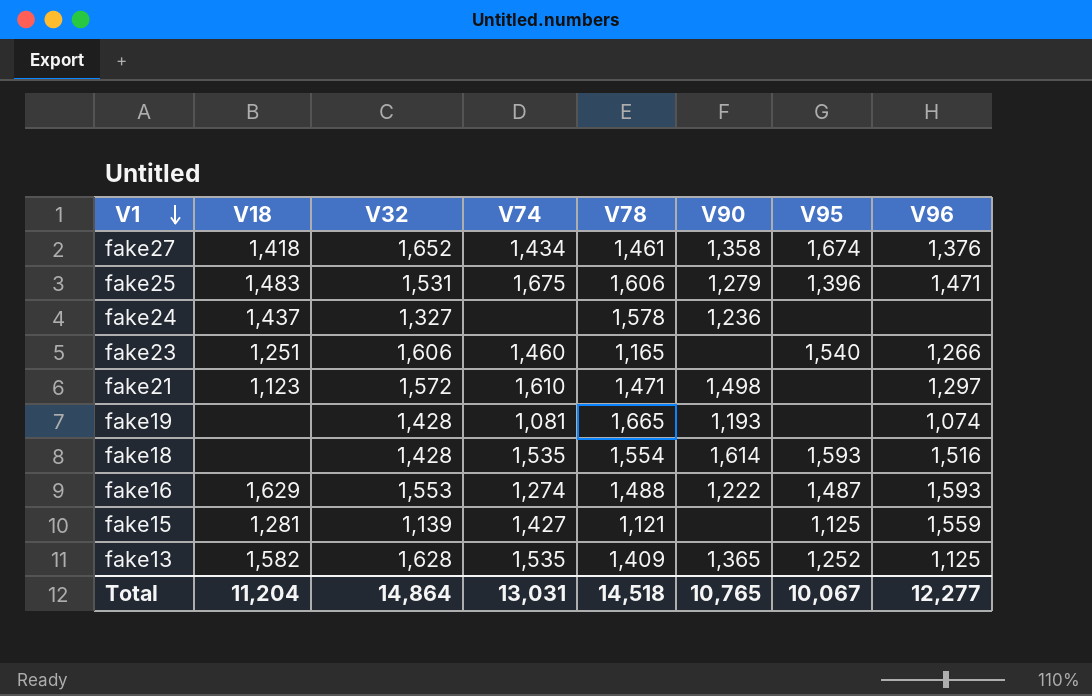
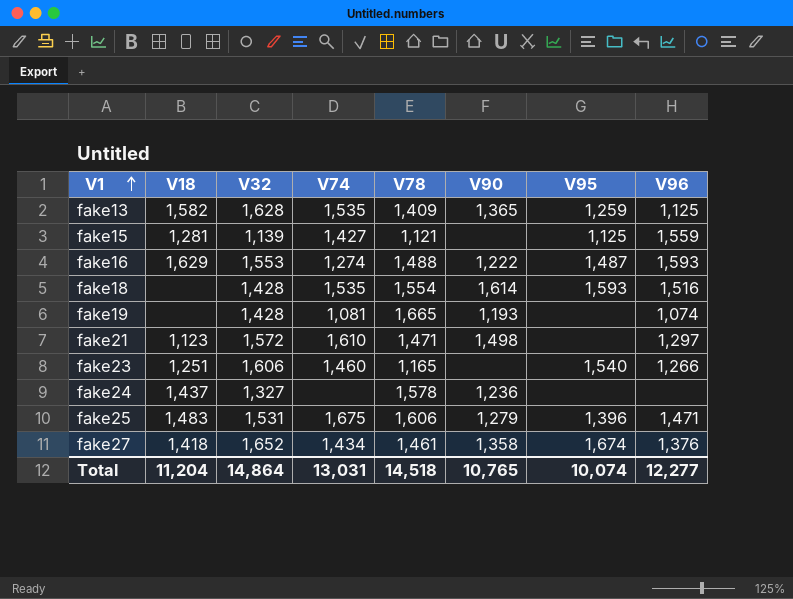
row order: V1 descending -> V1 ascending
fake13 | V95: 1,252 -> 1,259
Total | V95: 10,067 -> 10,074

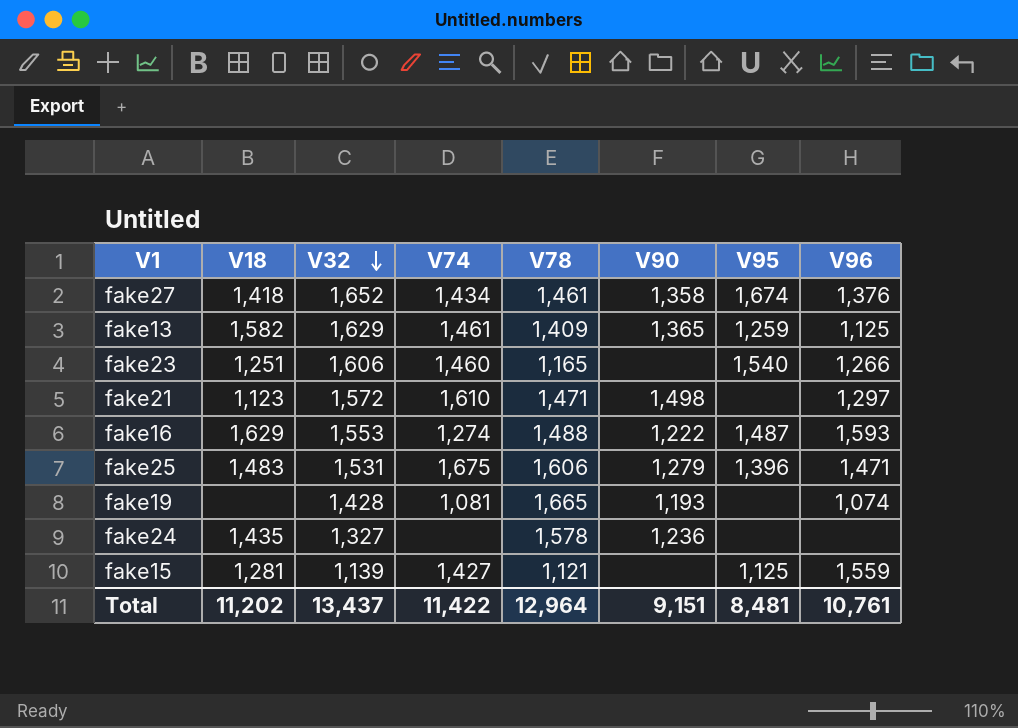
row order: V1 ascending -> V32 descending
row fake18: none | 1,428 | 1,535 | 1,554 | 1,614 | 1,593 | 1,516 -> none
fake13 | V32: 1,628 -> 1,629
fake13 | V74: 1,535 -> 1,461
fake24 | V18: 1,437 -> 1,435
Total | V18: 11,204 -> 11,202
Total | V32: 14,864 -> 13,437
Total | V74: 13,031 -> 11,422
Total | V78: 14,518 -> 12,964
Total | V90: 10,765 -> 9,151
Total | V95: 10,074 -> 8,481
Total | V96: 12,277 -> 10,761

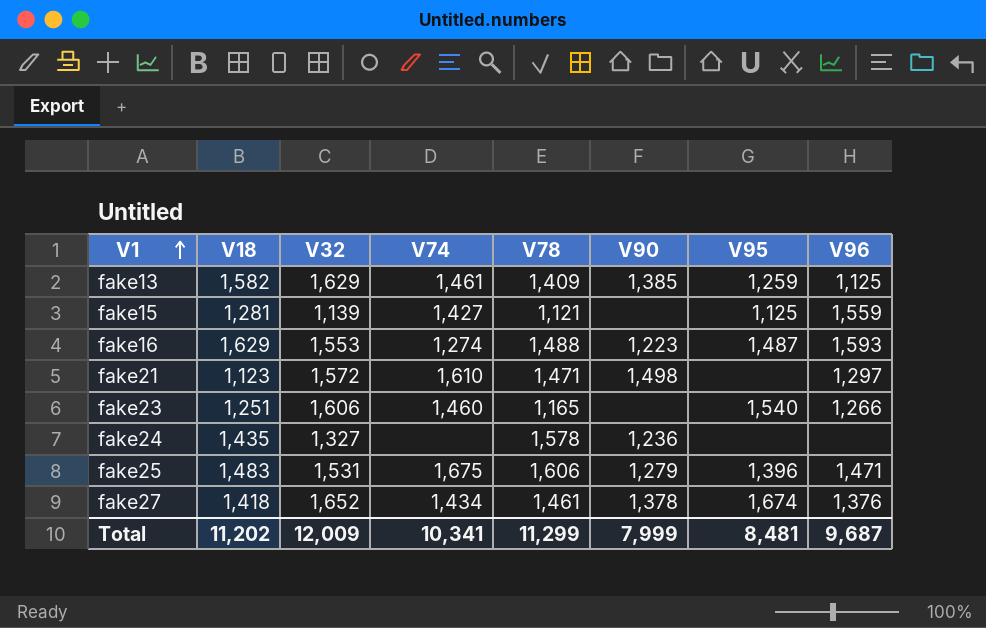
row order: V32 descending -> V1 ascending
row fake19: none | 1,428 | 1,081 | 1,665 | 1,193 | none | 1,074 -> none
fake13 | V90: 1,365 -> 1,385
fake16 | V90: 1,222 -> 1,223
fake27 | V90: 1,358 -> 1,378
Total | V32: 13,437 -> 12,009
Total | V74: 11,422 -> 10,341
Total | V78: 12,964 -> 11,299
Total | V90: 9,151 -> 7,999
Total | V96: 10,761 -> 9,687

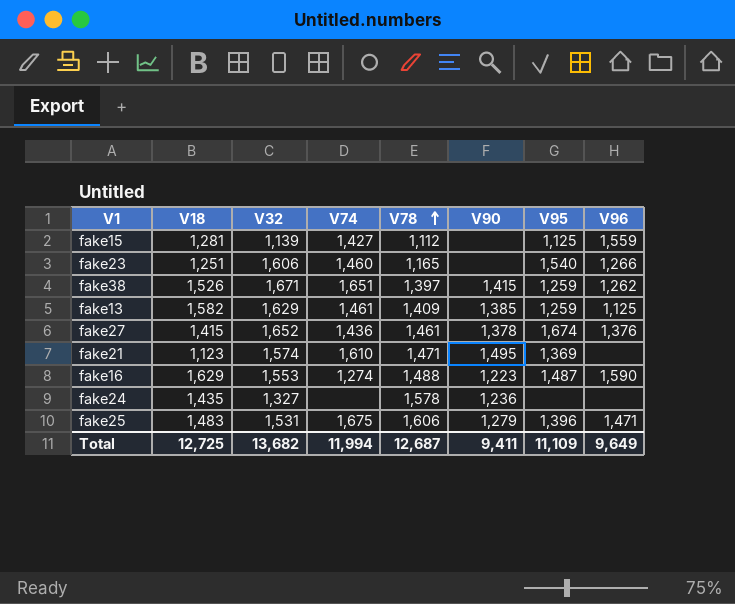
row order: V1 ascending -> V78 ascending
fake15 | V78: 1,121 -> 1,112
row fake38: none -> 1,526 | 1,671 | 1,651 | 1,397 | 1,415 | 1,259 | 1,262
fake27 | V18: 1,418 -> 1,415
fake27 | V74: 1,434 -> 1,436
fake21 | V32: 1,572 -> 1,574
fake21 | V90: 1,498 -> 1,495
fake21 | V95: none -> 1,369
fake21 | V96: 1,297 -> none
fake16 | V96: 1,593 -> 1,590
Total | V18: 11,202 -> 12,725
Total | V32: 12,009 -> 13,682
Total | V74: 10,341 -> 11,994
Total | V78: 11,299 -> 12,687
Total | V90: 7,999 -> 9,411
Total | V95: 8,481 -> 11,109
Total | V96: 9,687 -> 9,649

